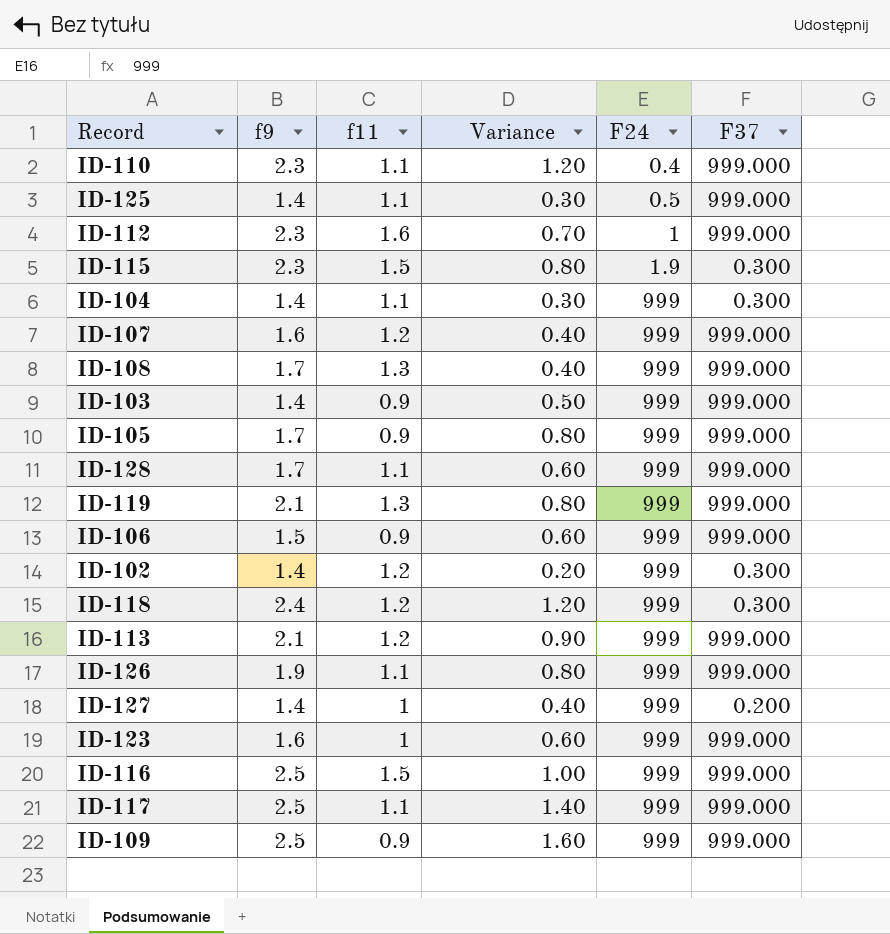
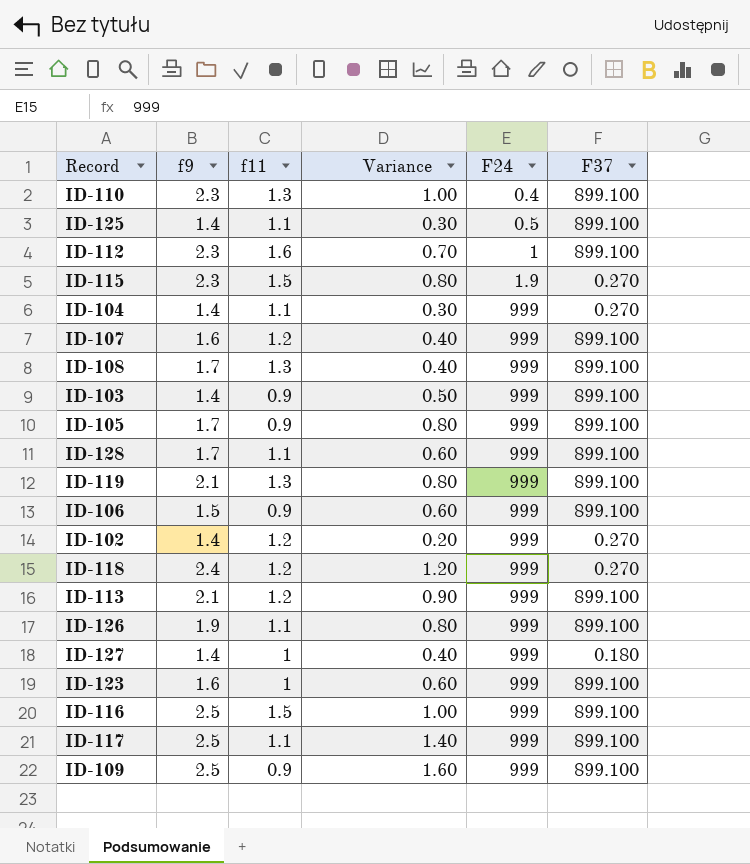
ID-110 | f11: 1.1 -> 1.3
ID-110 | Variance: 1.20 -> 1.00
ID-110 | F37: 999.000 -> 899.100
ID-125 | F37: 999.000 -> 899.100
ID-112 | F37: 999.000 -> 899.100
ID-115 | F37: 0.300 -> 0.270
ID-104 | F37: 0.300 -> 0.270
ID-107 | F37: 999.000 -> 899.100
ID-108 | F37: 999.000 -> 899.100
ID-103 | F37: 999.000 -> 899.100
ID-105 | F37: 999.000 -> 899.100
ID-128 | F37: 999.000 -> 899.100
ID-119 | F37: 999.000 -> 899.100
ID-106 | F37: 999.000 -> 899.100
ID-102 | F37: 0.300 -> 0.270
ID-118 | F37: 0.300 -> 0.270
ID-113 | F37: 999.000 -> 899.100
ID-126 | F37: 999.000 -> 899.100
ID-127 | F37: 0.200 -> 0.180
ID-123 | F37: 999.000 -> 899.100
ID-116 | F37: 999.000 -> 899.100
ID-117 | F37: 999.000 -> 899.100
ID-109 | F37: 999.000 -> 899.100

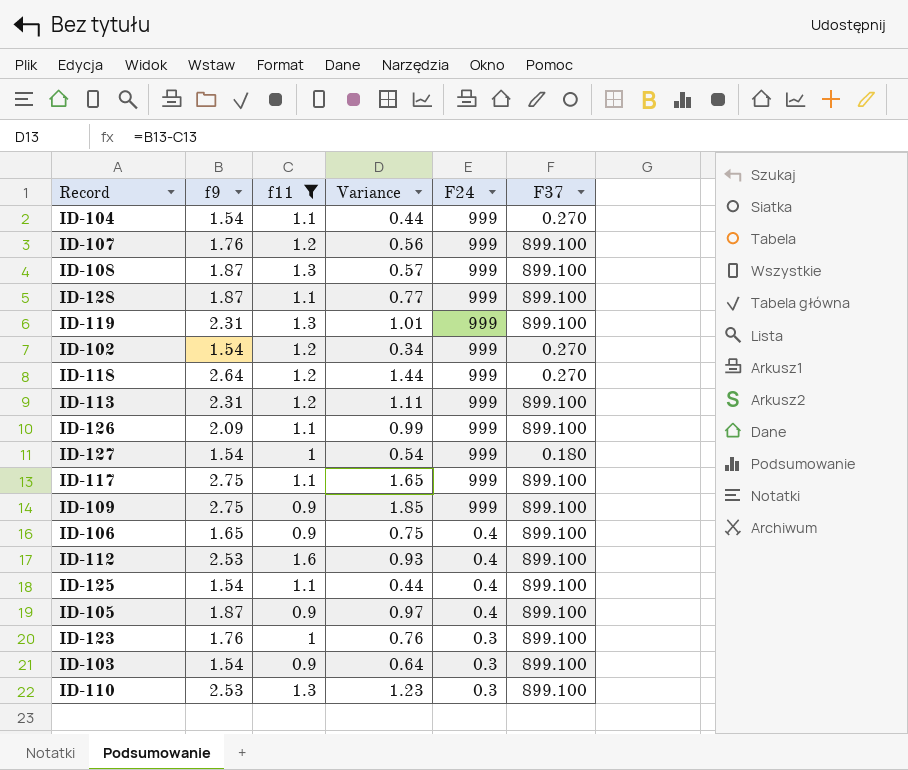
filter: none -> f11 != 1.5
row order: F24 ascending -> F24 descending
ID-104 | f9: 1.4 -> 1.54
ID-104 | Variance: 0.30 -> 0.44
ID-107 | f9: 1.6 -> 1.76
ID-107 | Variance: 0.40 -> 0.56
ID-108 | f9: 1.7 -> 1.87
ID-108 | Variance: 0.40 -> 0.57
ID-128 | f9: 1.7 -> 1.87
ID-128 | Variance: 0.60 -> 0.77
ID-119 | f9: 2.1 -> 2.31
ID-119 | Variance: 0.80 -> 1.01
ID-102 | f9: 1.4 -> 1.54
ID-102 | Variance: 0.20 -> 0.34
ID-118 | f9: 2.4 -> 2.64
ID-118 | Variance: 1.20 -> 1.44
ID-113 | f9: 2.1 -> 2.31
ID-113 | Variance: 0.90 -> 1.11
ID-126 | f9: 1.9 -> 2.09
ID-126 | Variance: 0.80 -> 0.99
ID-127 | f9: 1.4 -> 1.54
ID-127 | Variance: 0.40 -> 0.54
ID-117 | f9: 2.5 -> 2.75
ID-117 | Variance: 1.40 -> 1.65
ID-109 | f9: 2.5 -> 2.75
ID-109 | Variance: 1.60 -> 1.85
ID-106 | f9: 1.5 -> 1.65
ID-106 | Variance: 0.60 -> 0.75
ID-106 | F24: 999 -> 0.4
ID-112 | f9: 2.3 -> 2.53
ID-112 | Variance: 0.70 -> 0.93
ID-112 | F24: 1 -> 0.4
ID-125 | f9: 1.4 -> 1.54
ID-125 | Variance: 0.30 -> 0.44
ID-125 | F24: 0.5 -> 0.4
ID-105 | f9: 1.7 -> 1.87
ID-105 | Variance: 0.80 -> 0.97
ID-105 | F24: 999 -> 0.4
ID-123 | f9: 1.6 -> 1.76
ID-123 | Variance: 0.60 -> 0.76
ID-123 | F24: 999 -> 0.3
ID-103 | f9: 1.4 -> 1.54
ID-103 | Variance: 0.50 -> 0.64
ID-103 | F24: 999 -> 0.3
ID-110 | f9: 2.3 -> 2.53
ID-110 | Variance: 1.00 -> 1.23
ID-110 | F24: 0.4 -> 0.3

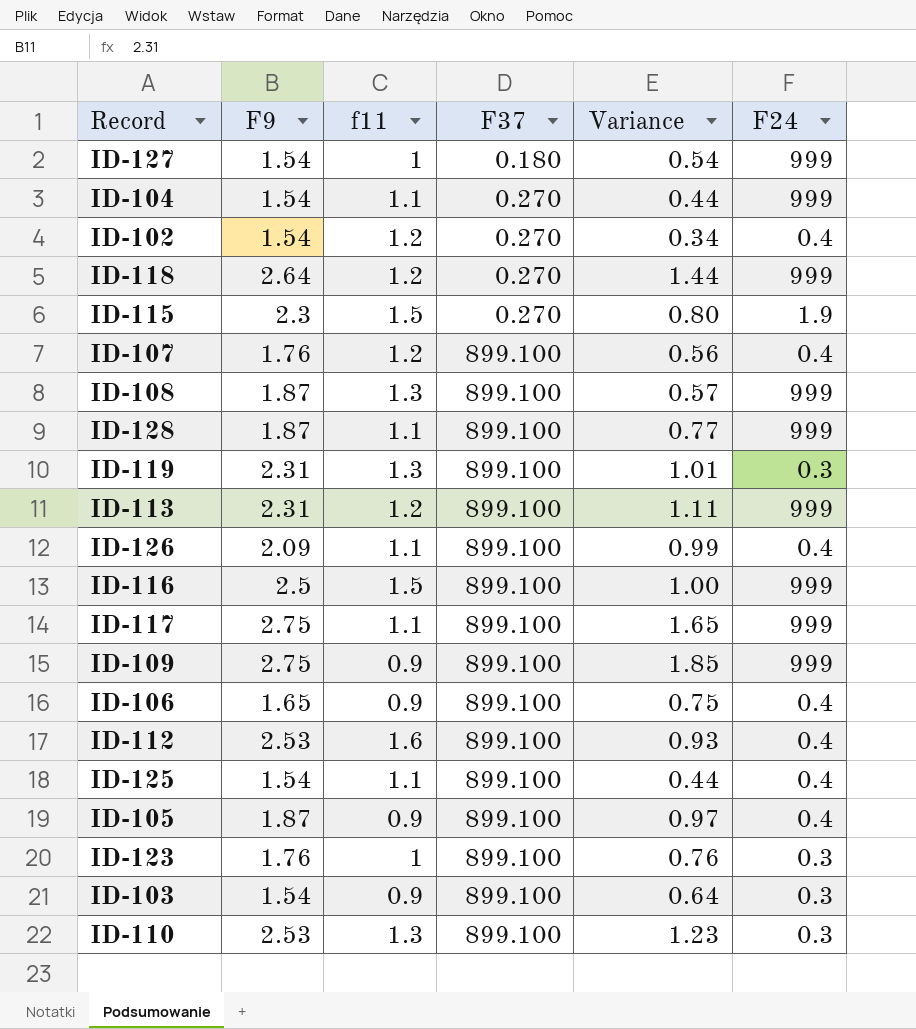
filter: f11 != 1.5 -> none
row order: F24 descending -> F37 ascending
column name: f9 -> F9
column F37 | position: 6 -> 4
ID-102 | F24: 999 -> 0.4
ID-107 | F24: 999 -> 0.4
ID-119 | F24: 999 -> 0.3
ID-126 | F24: 999 -> 0.4

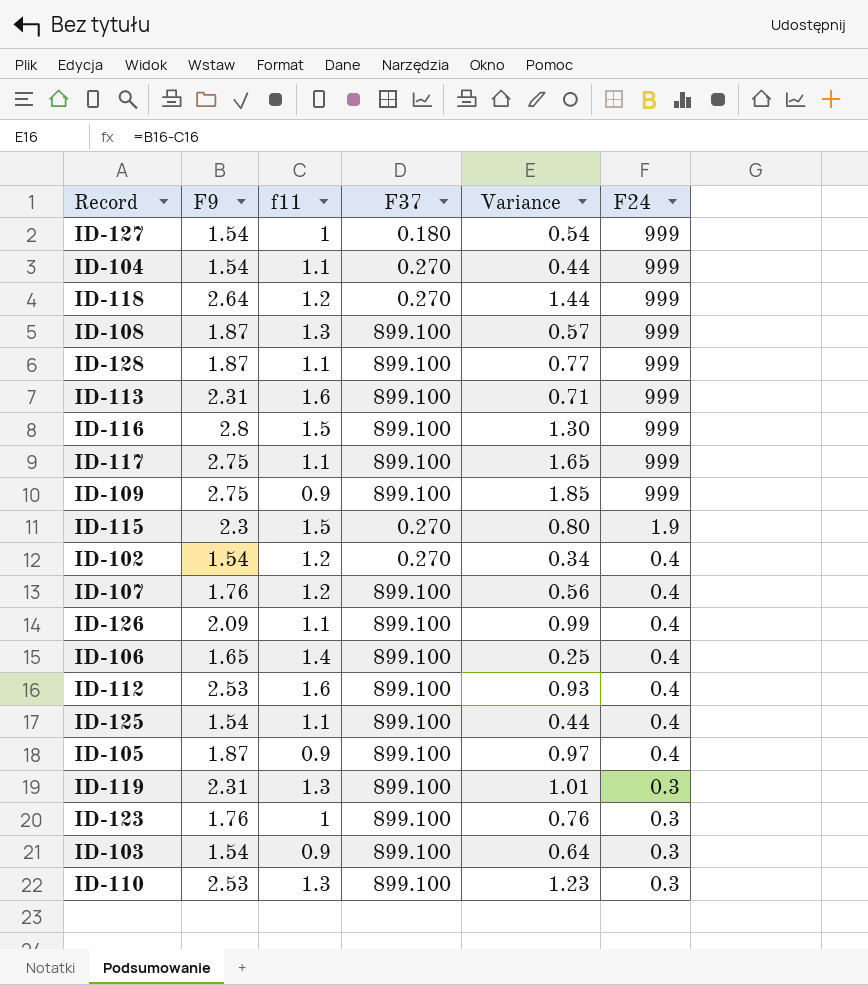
row order: F37 ascending -> F24 descending
ID-113 | f11: 1.2 -> 1.6
ID-113 | Variance: 1.11 -> 0.71
ID-116 | F9: 2.5 -> 2.8
ID-116 | Variance: 1.00 -> 1.30
ID-106 | f11: 0.9 -> 1.4
ID-106 | Variance: 0.75 -> 0.25

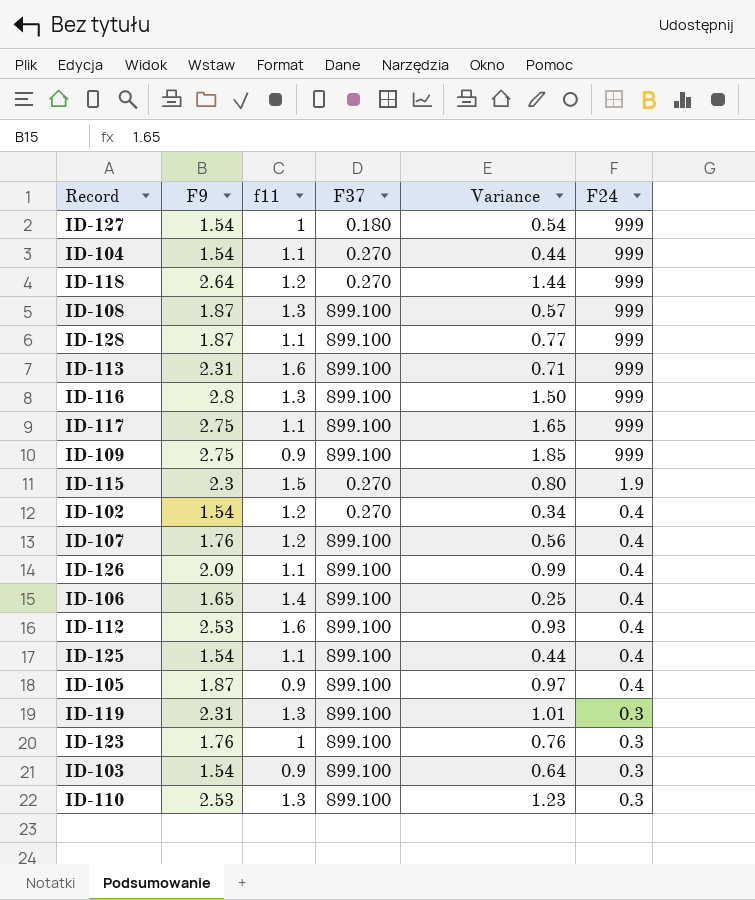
ID-116 | f11: 1.5 -> 1.3
ID-116 | Variance: 1.30 -> 1.50

